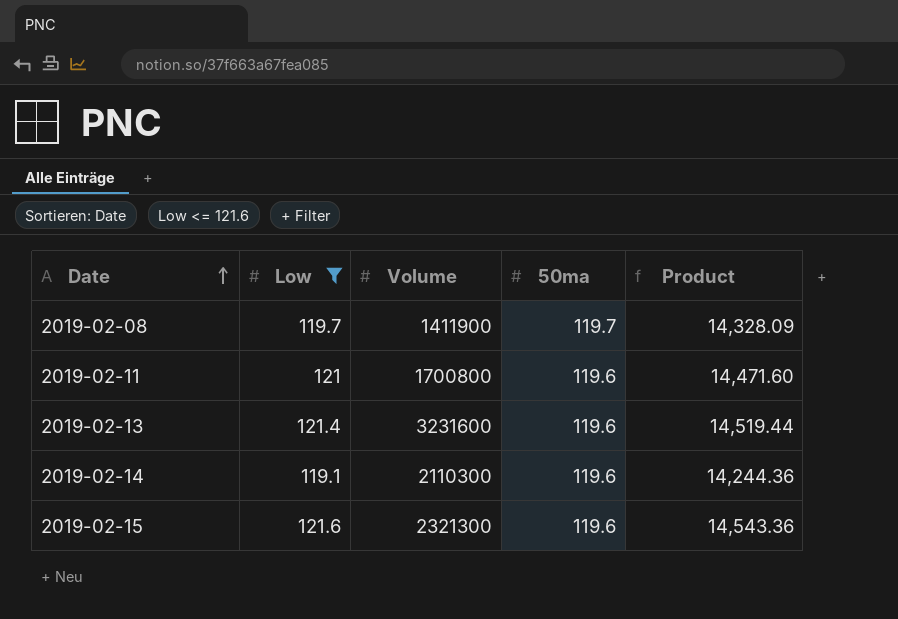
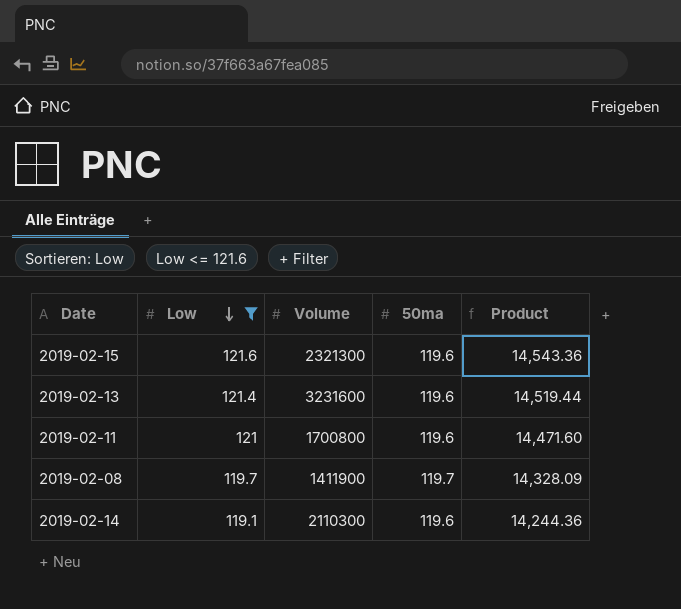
row order: Date ascending -> Low descending

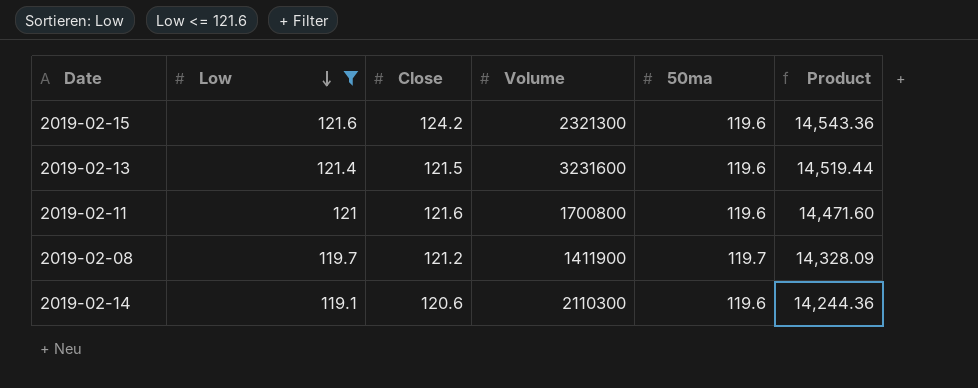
column Close | position: none -> 3

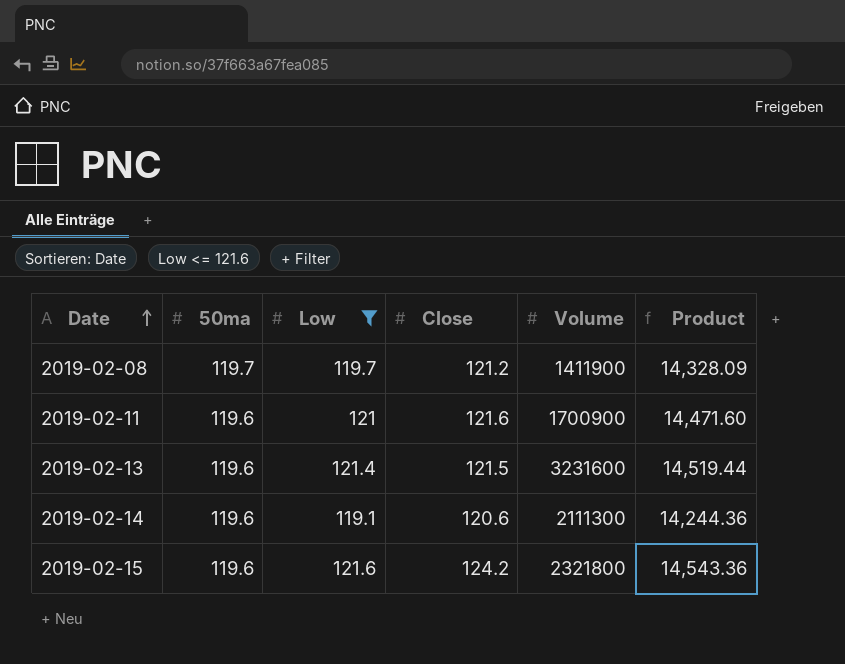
row order: Low descending -> Date ascending
column 50ma | position: 5 -> 2
2019-02-11 | Volume: 1700800 -> 1700900
2019-02-14 | Volume: 2110300 -> 2111300
2019-02-15 | Volume: 2321300 -> 2321800

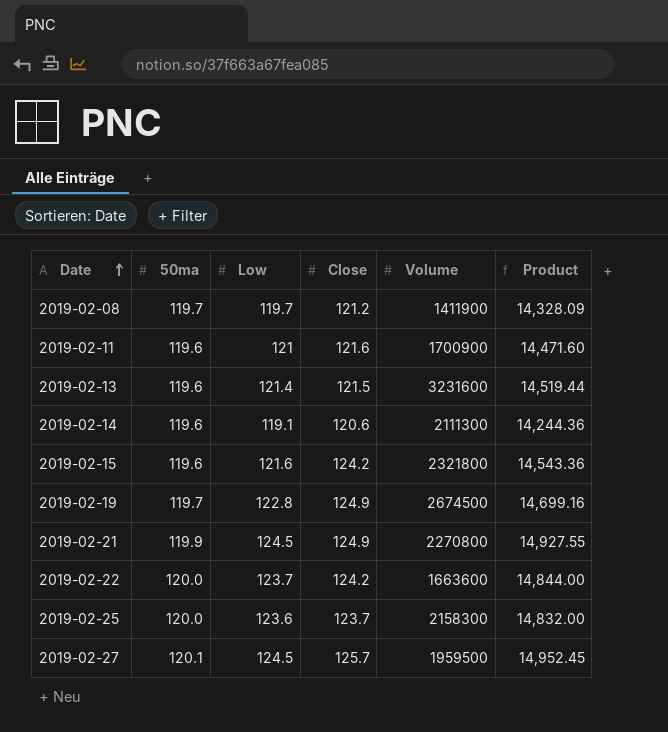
filter: Low <= 121.6 -> none

